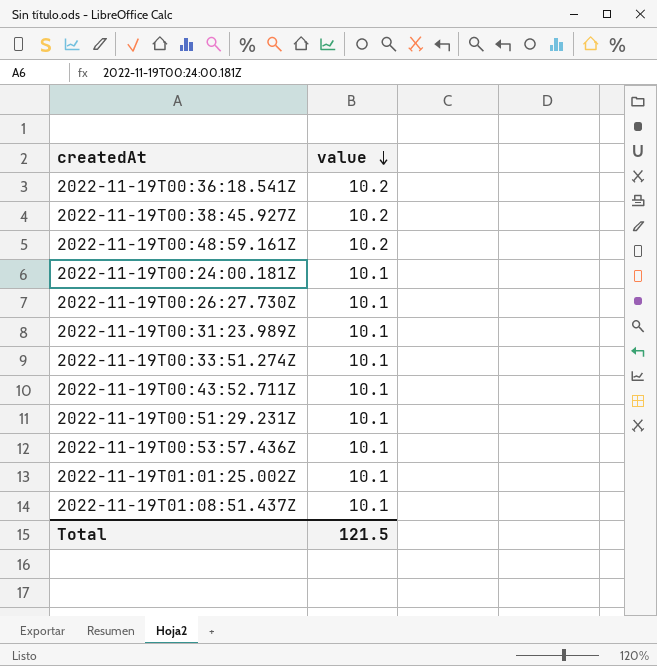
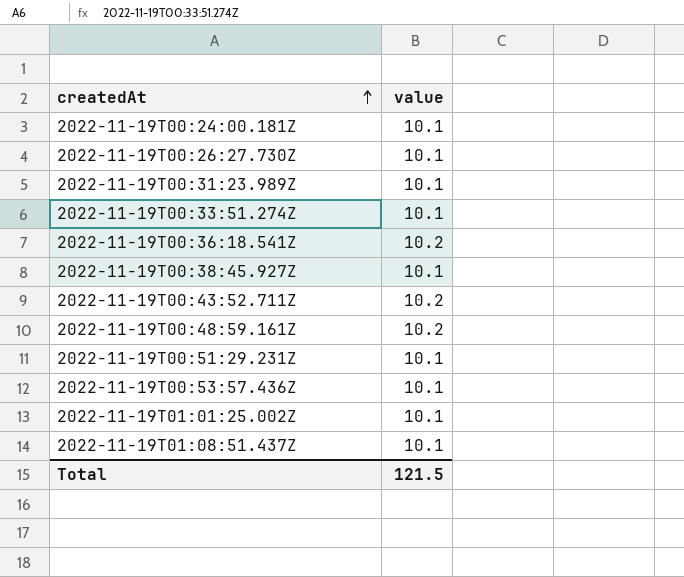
row order: value descending -> createdAt ascending
2022-11-19T00:38:45.927Z | value: 10.2 -> 10.1
2022-11-19T00:43:52.711Z | value: 10.1 -> 10.2

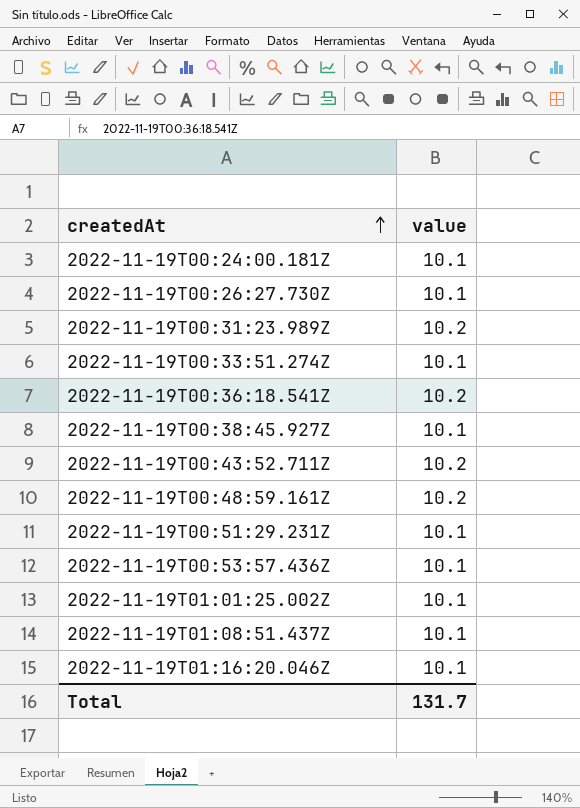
2022-11-19T00:31:23.989Z | value: 10.1 -> 10.2
row 2022-11-19T01:16:20.046Z: none -> 10.1
Total | value: 121.5 -> 131.7

